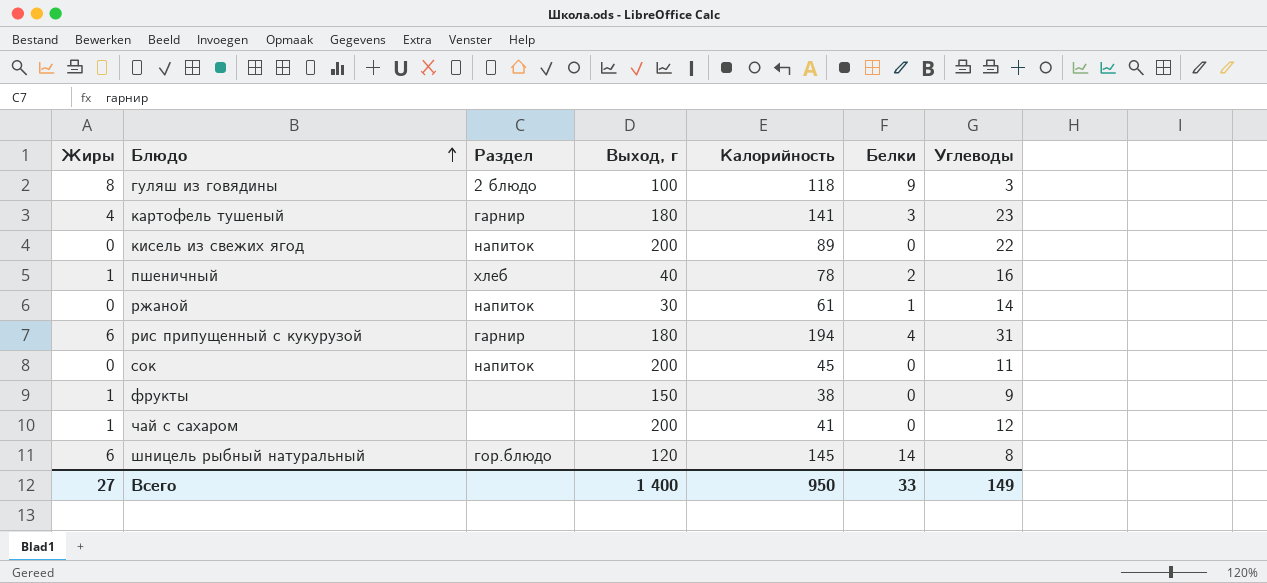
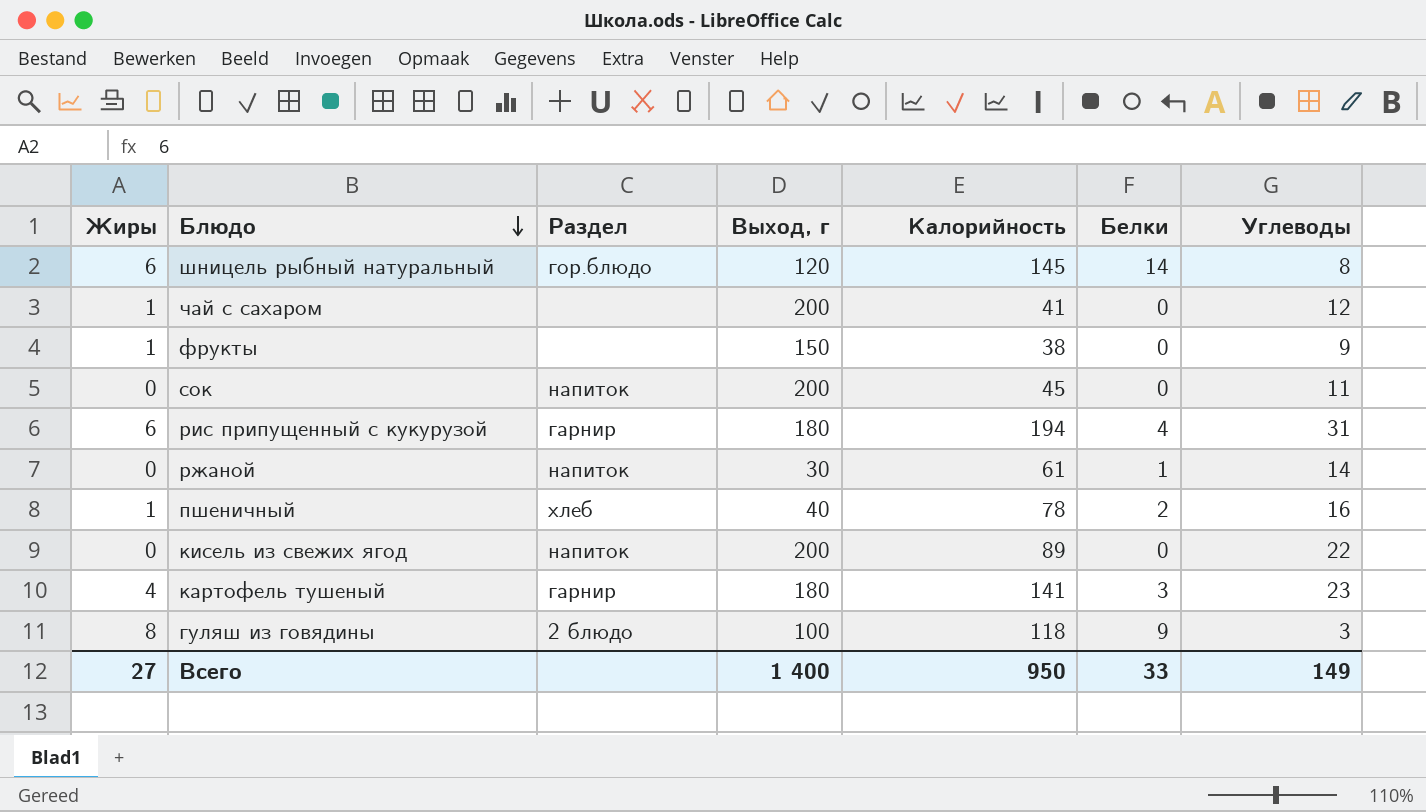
row order: Блюдо ascending -> Блюдо descending

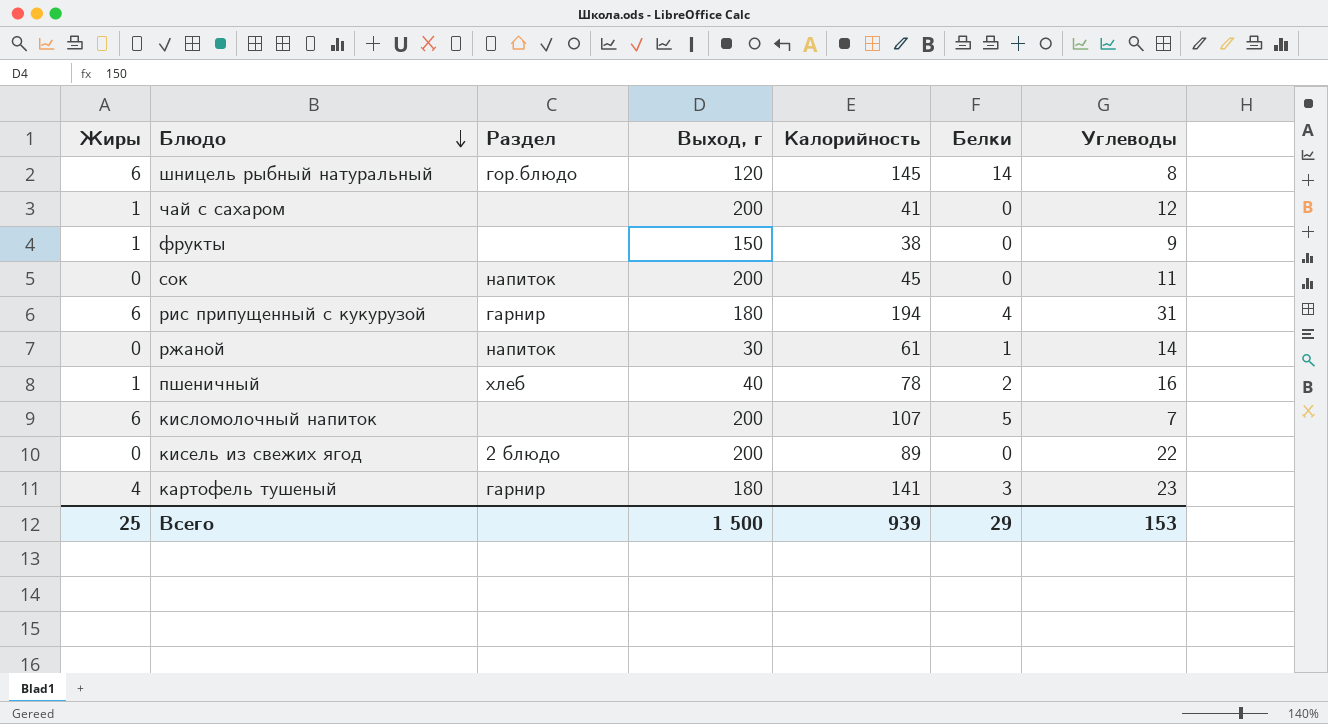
row гуляш из говядины: 8 | 2 блюдо | 100 | 118 | 9 | 3 -> none
row кисломолочный напиток: none -> 6 | none | 200 | 107 | 5 | 7
кисель из свежих ягод | Раздел: напиток -> 2 блюдо
Всего | Жиры: 27 -> 25
Всего | Выход, г: 1 400 -> 1 500
Всего | Калорийность: 950 -> 939
Всего | Белки: 33 -> 29
Всего | Углеводы: 149 -> 153

